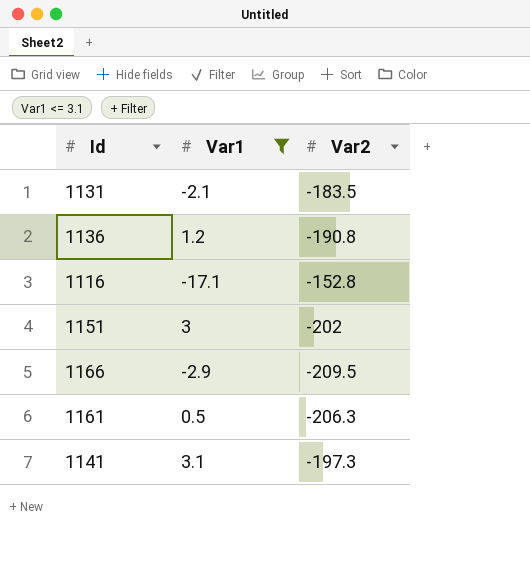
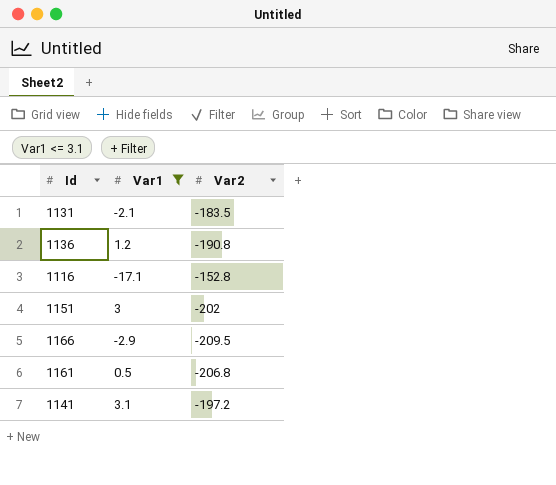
1161 | Var2: -206.3 -> -206.8
1141 | Var2: -197.3 -> -197.2

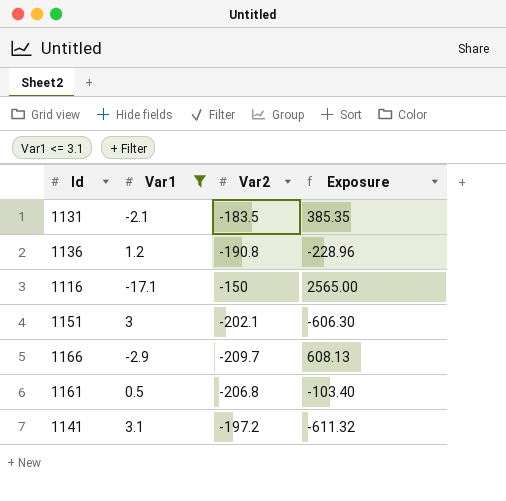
column Exposure | formula: none -> [Var1] * [Var2]
1116 | Var2: -152.8 -> -150
1151 | Var2: -202 -> -202.1
1166 | Var2: -209.5 -> -209.7

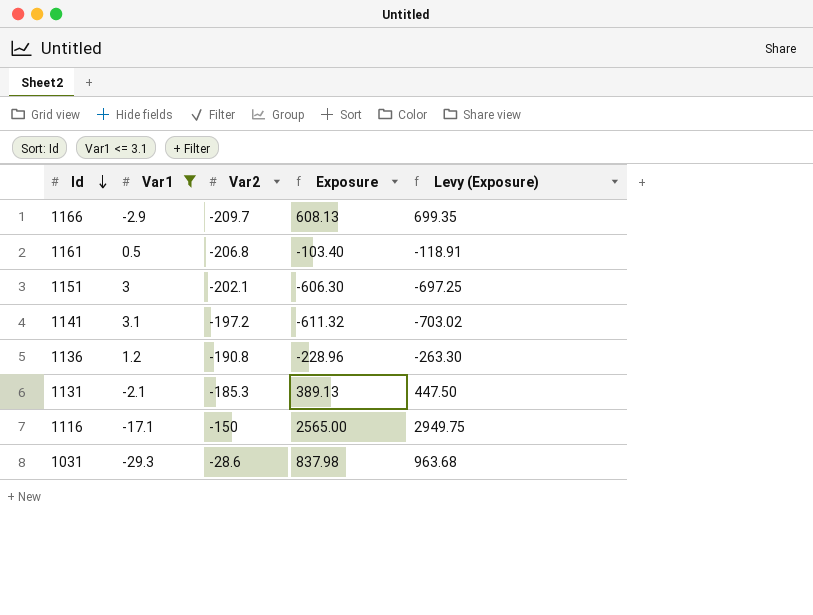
row order: none -> Id descending
column Levy (Exposure) | formula: none -> [Exposure] * 1.15
1131 | Var2: -183.5 -> -185.3
1131 | Exposure: 385.35 -> 389.13
row 1031: none -> -29.3 | -28.6 | 837.98 | 963.68

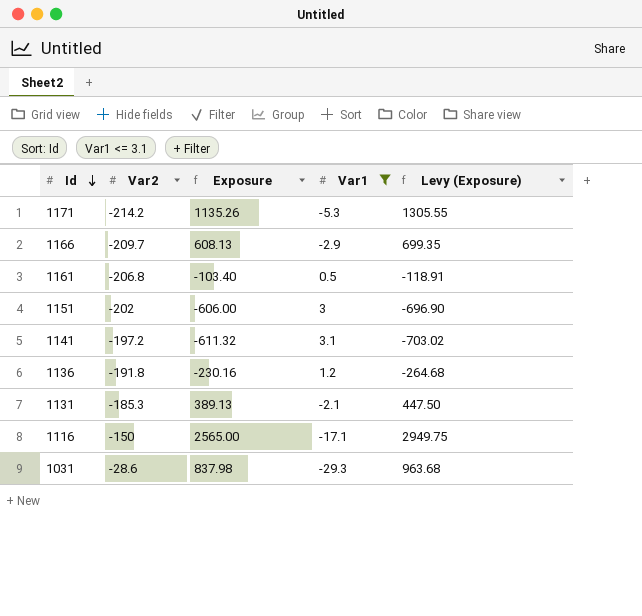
column Var1 | position: 2 -> 4
row 1171: none -> -214.2 | 1135.26 | -5.3 | 1305.55
1151 | Var2: -202.1 -> -202
1151 | Exposure: -606.30 -> -606.00
1151 | Levy (Exposure): -697.25 -> -696.90
1136 | Var2: -190.8 -> -191.8
1136 | Exposure: -228.96 -> -230.16
1136 | Levy (Exposure): -263.30 -> -264.68

